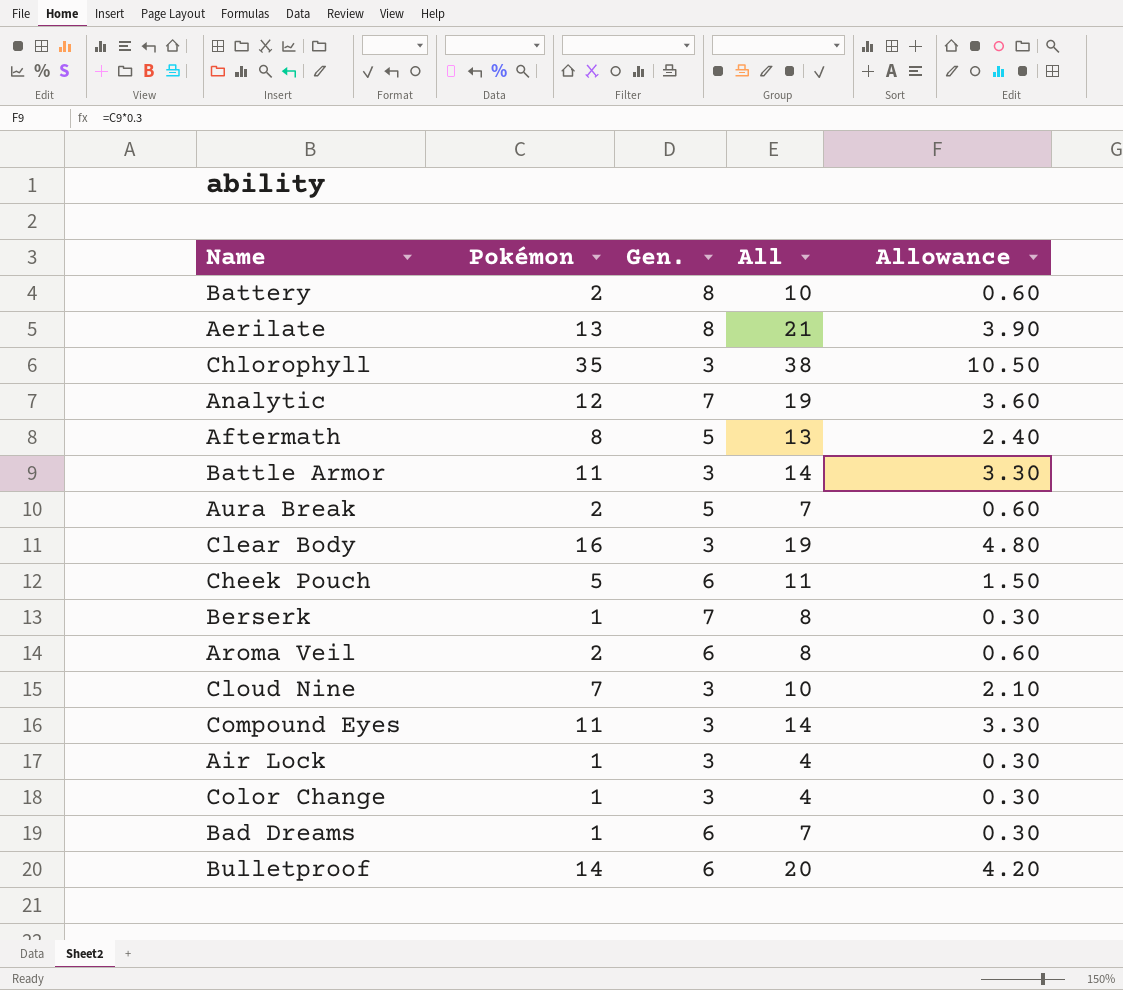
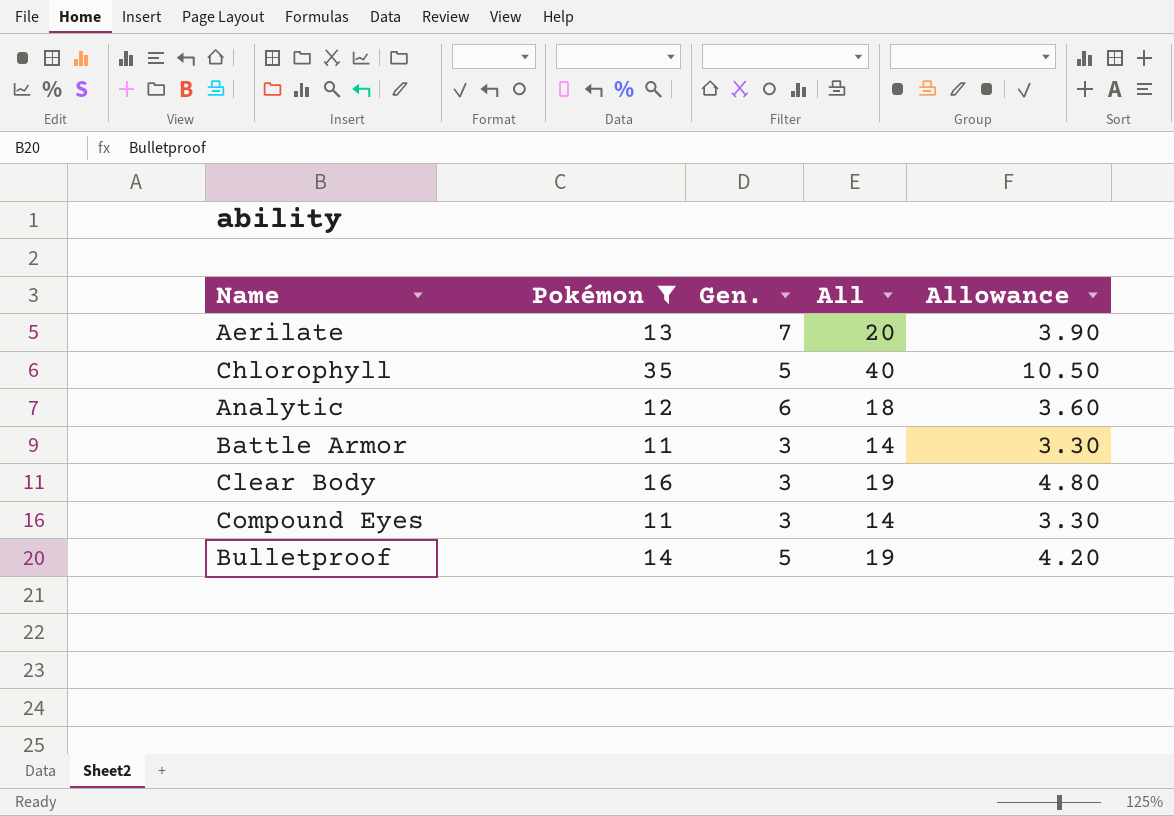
filter: none -> Pokémon >= 11
Aerilate | Gen.: 8 -> 7
Aerilate | All: 21 -> 20
Chlorophyll | Gen.: 3 -> 5
Chlorophyll | All: 38 -> 40
Analytic | Gen.: 7 -> 6
Analytic | All: 19 -> 18
Bulletproof | Gen.: 6 -> 5
Bulletproof | All: 20 -> 19

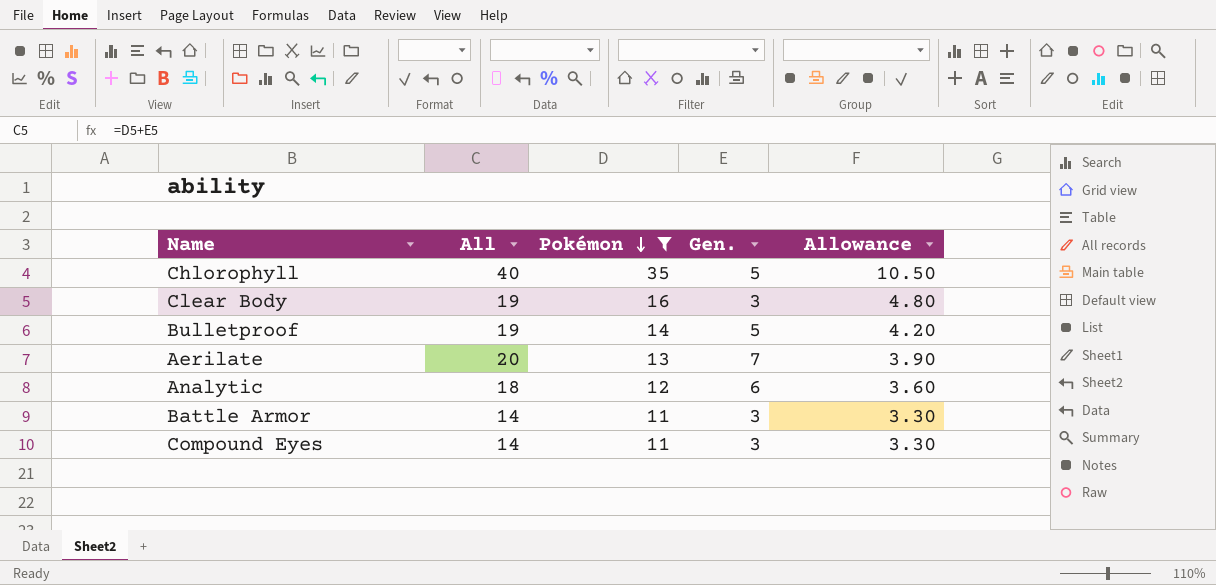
row order: none -> Pokémon descending
column All | position: 4 -> 2

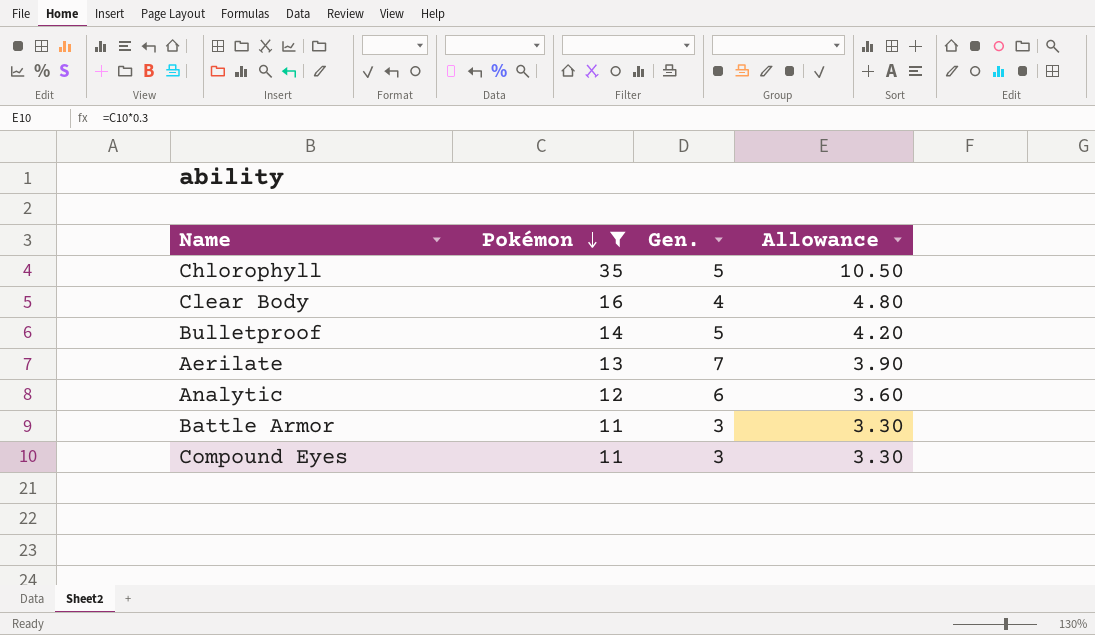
column All | formula: [Pokémon] + [Gen.] -> none
Clear Body | Gen.: 3 -> 4

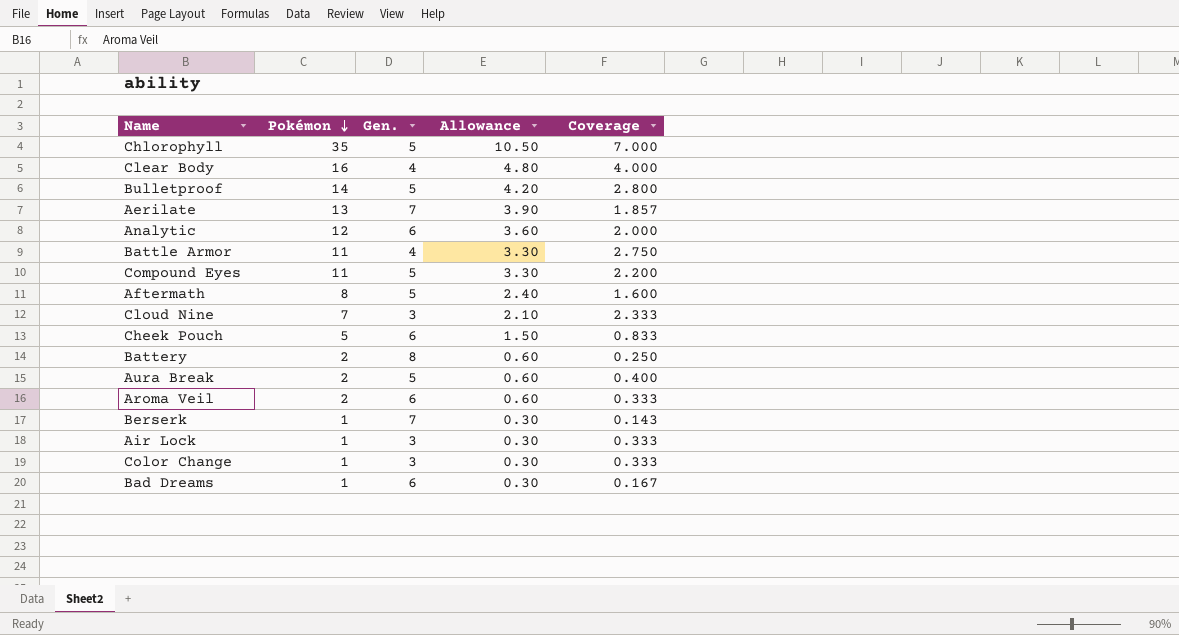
filter: Pokémon >= 11 -> none
column Coverage | formula: none -> [Pokémon] / [Gen.]
Battle Armor | Gen.: 3 -> 4
Compound Eyes | Gen.: 3 -> 5

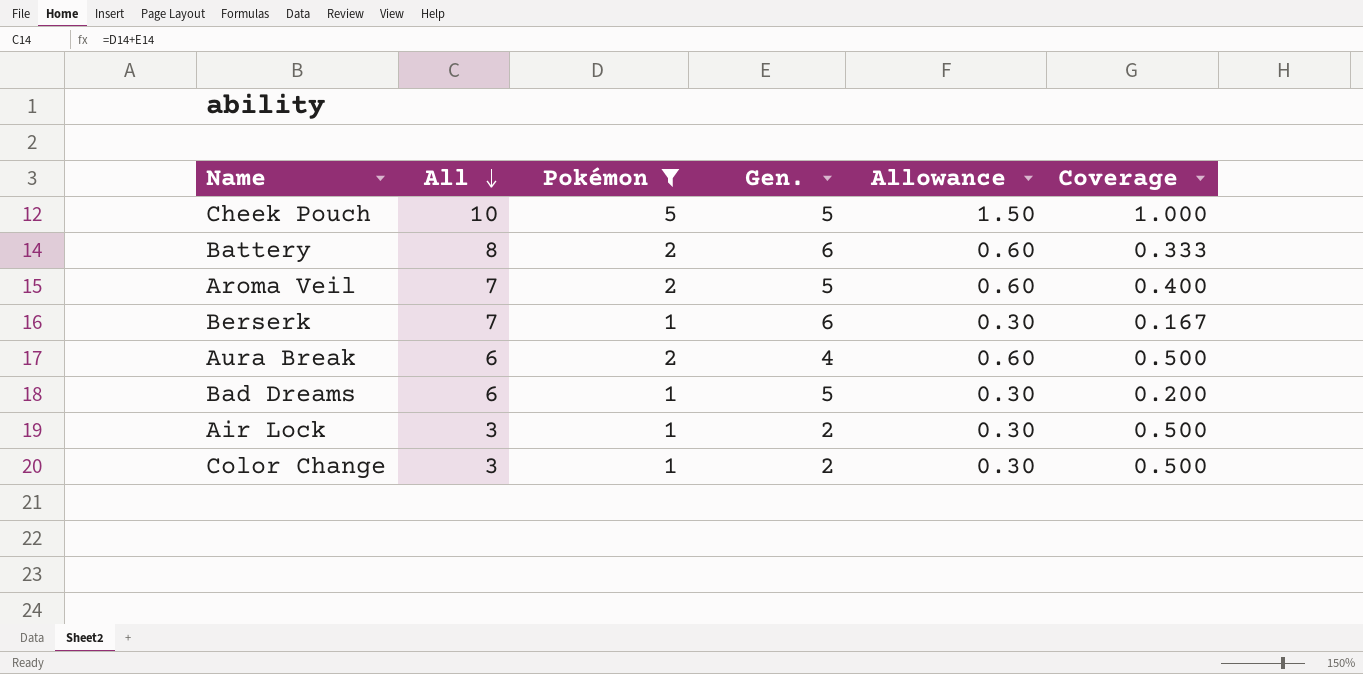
filter: none -> Pokémon <= 5
row order: Pokémon descending -> All descending
column All | formula: none -> [Pokémon] + [Gen.]
Cheek Pouch | Gen.: 6 -> 5
Cheek Pouch | Coverage: 0.833 -> 1.000
Battery | Gen.: 8 -> 6
Battery | Coverage: 0.250 -> 0.333
Aroma Veil | Gen.: 6 -> 5
Aroma Veil | Coverage: 0.333 -> 0.400
Berserk | Gen.: 7 -> 6
Berserk | Coverage: 0.143 -> 0.167
Aura Break | Gen.: 5 -> 4
Aura Break | Coverage: 0.400 -> 0.500
Bad Dreams | Gen.: 6 -> 5
Bad Dreams | Coverage: 0.167 -> 0.200
Air Lock | Gen.: 3 -> 2
Air Lock | Coverage: 0.333 -> 0.500
Color Change | Gen.: 3 -> 2
Color Change | Coverage: 0.333 -> 0.500

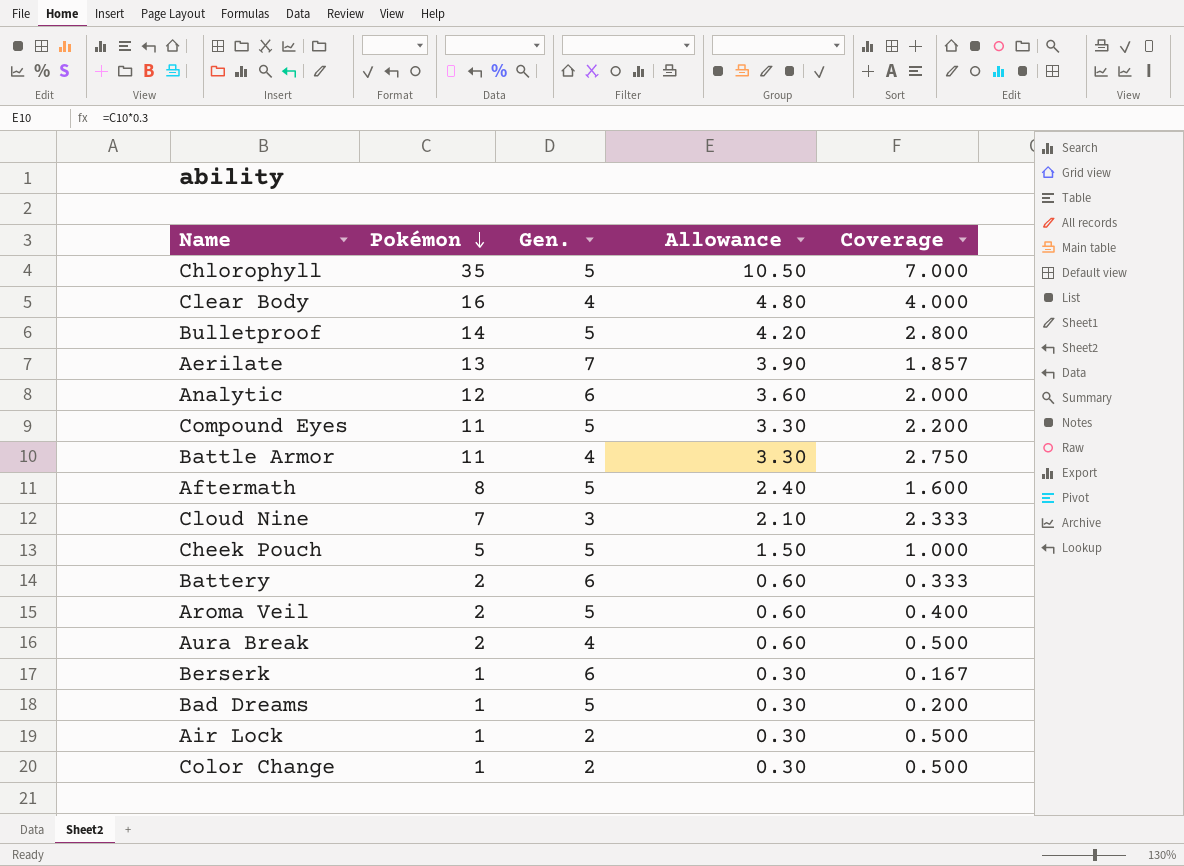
filter: Pokémon <= 5 -> none
row order: All descending -> Pokémon descending
column All | formula: [Pokémon] + [Gen.] -> none

